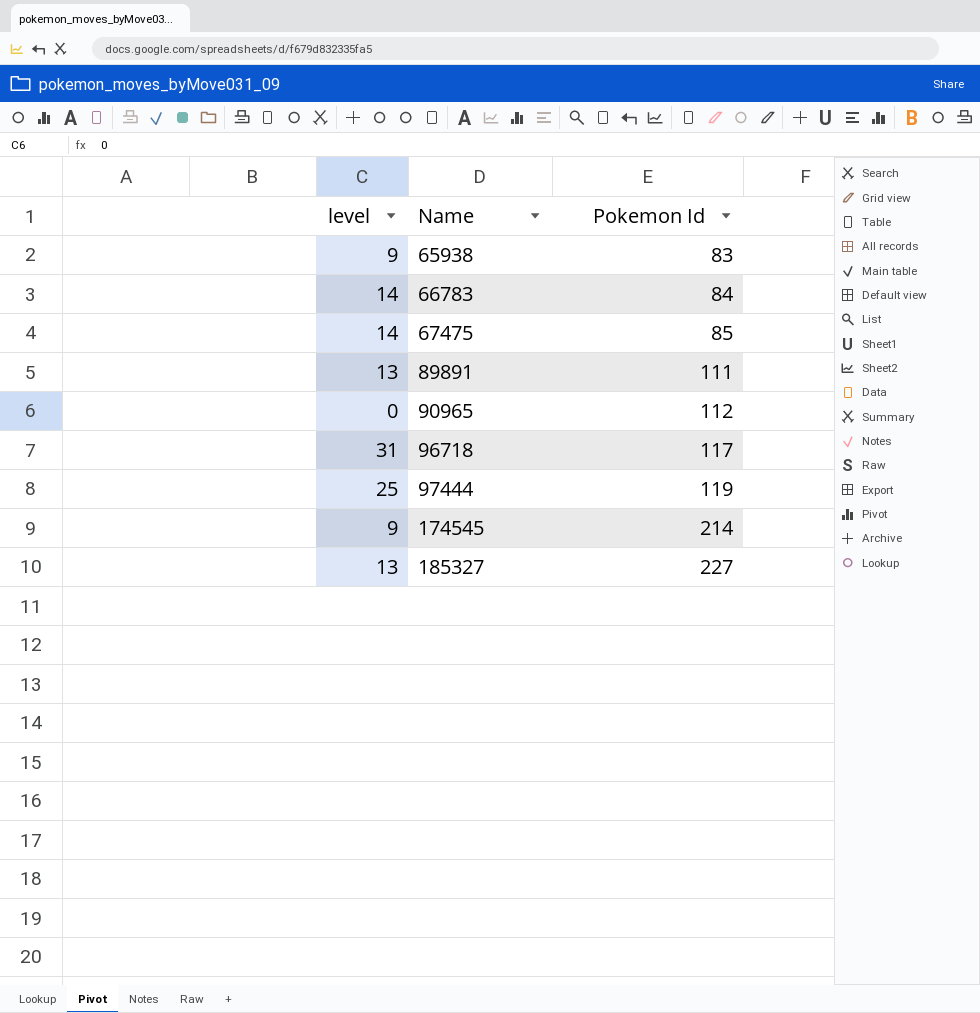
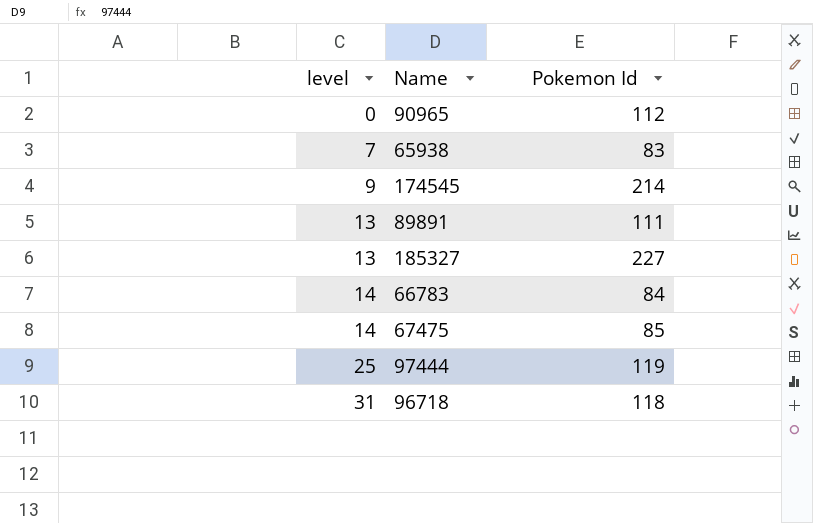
row order: Name ascending -> level ascending
65938 | level: 9 -> 7
96718 | Pokemon Id: 117 -> 118

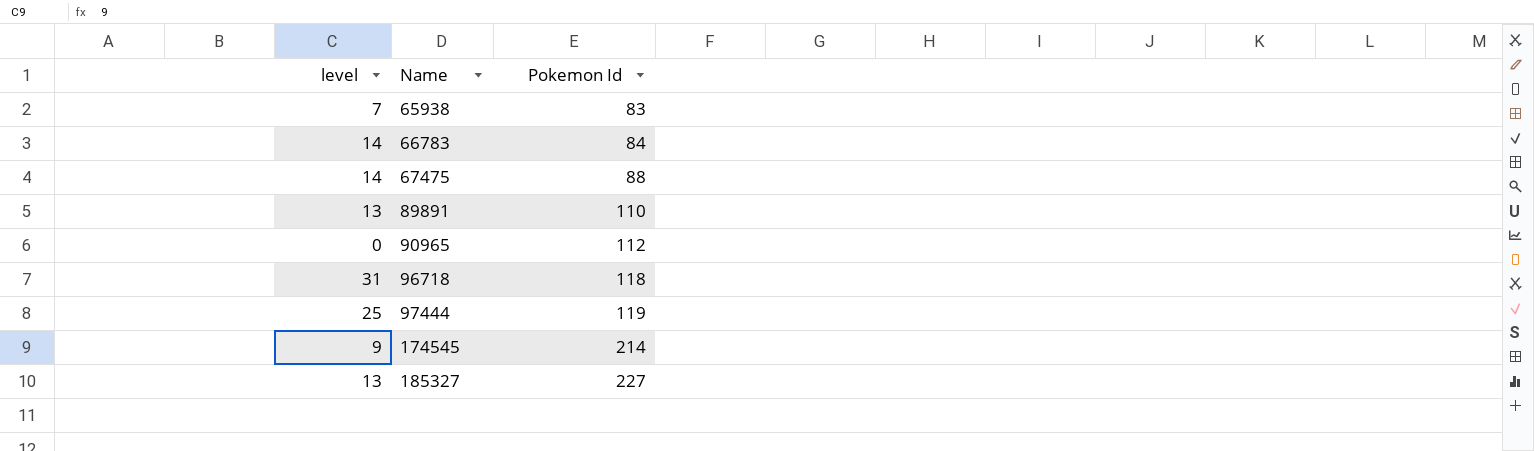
row order: level ascending -> Name ascending
67475 | Pokemon Id: 85 -> 88
89891 | Pokemon Id: 111 -> 110

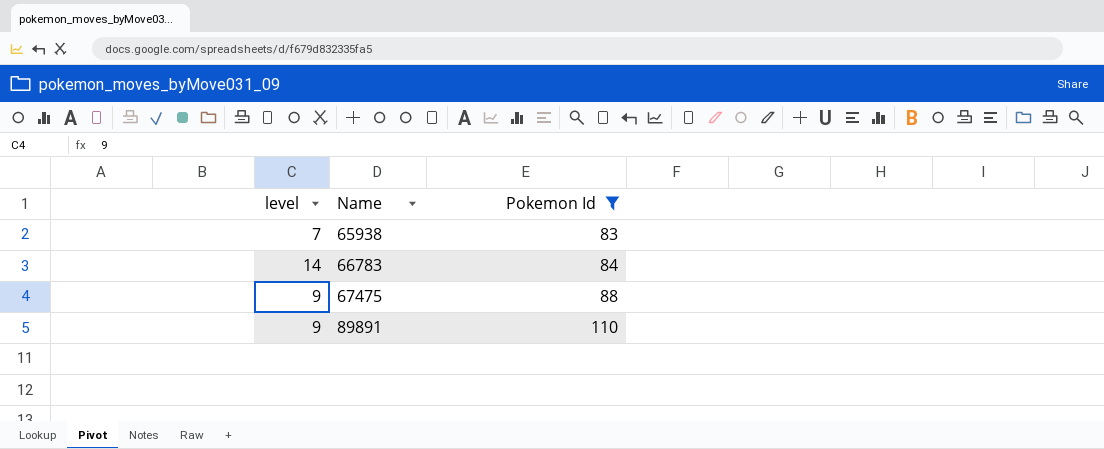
filter: none -> Pokemon Id <= 110
67475 | level: 14 -> 9
89891 | level: 13 -> 9

